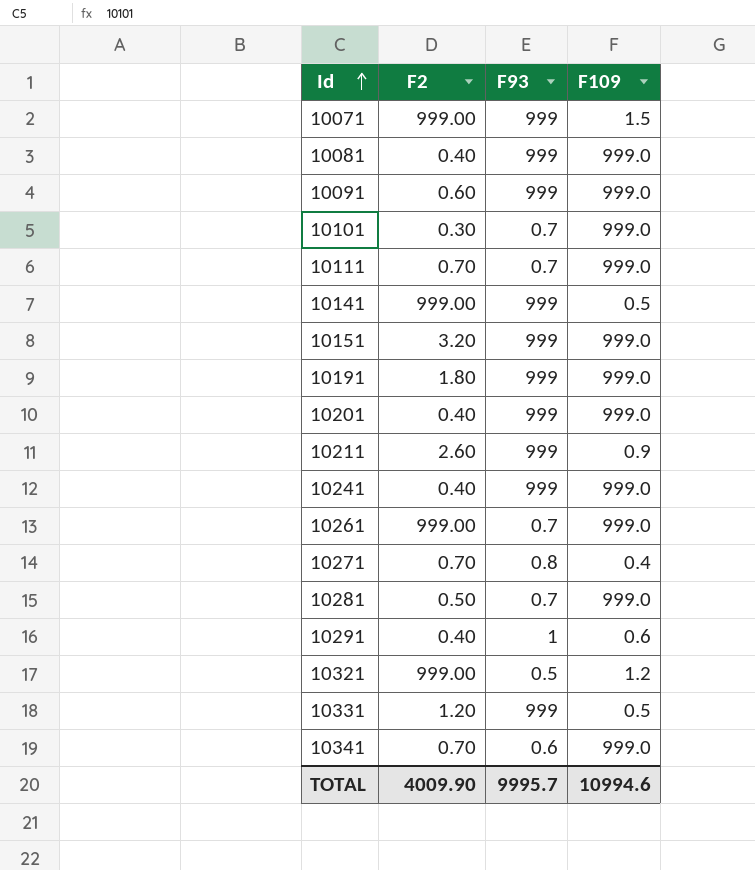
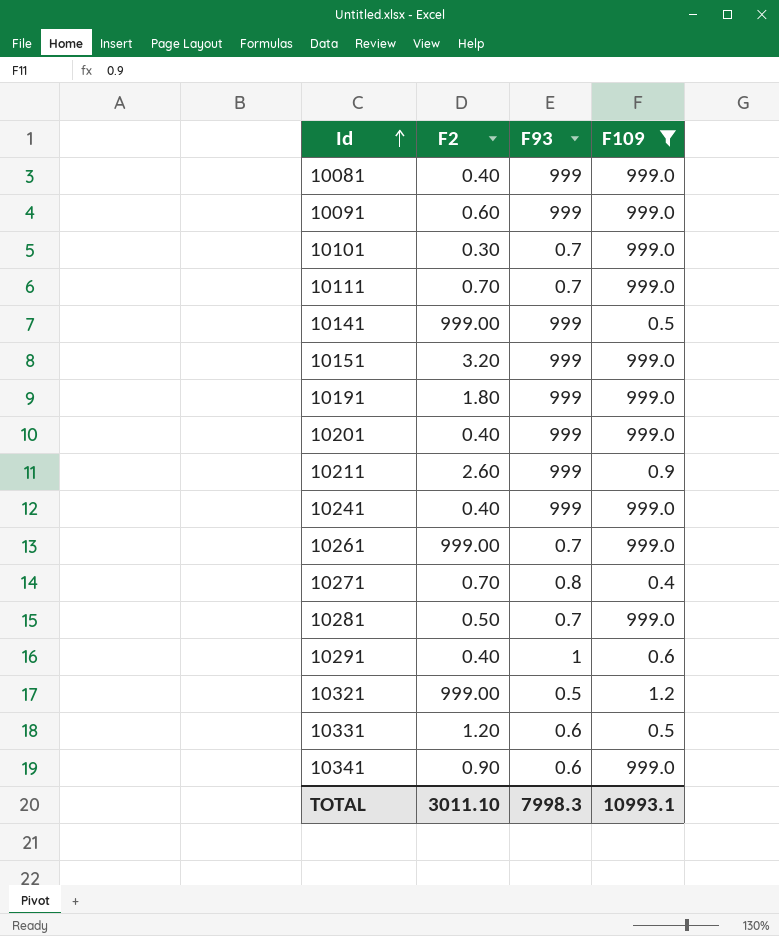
filter: none -> F109 != 1.5
10331 | F93: 999 -> 0.6
10341 | F2: 0.70 -> 0.90
TOTAL | F2: 4009.90 -> 3011.10
TOTAL | F93: 9995.7 -> 7998.3
TOTAL | F109: 10994.6 -> 10993.1

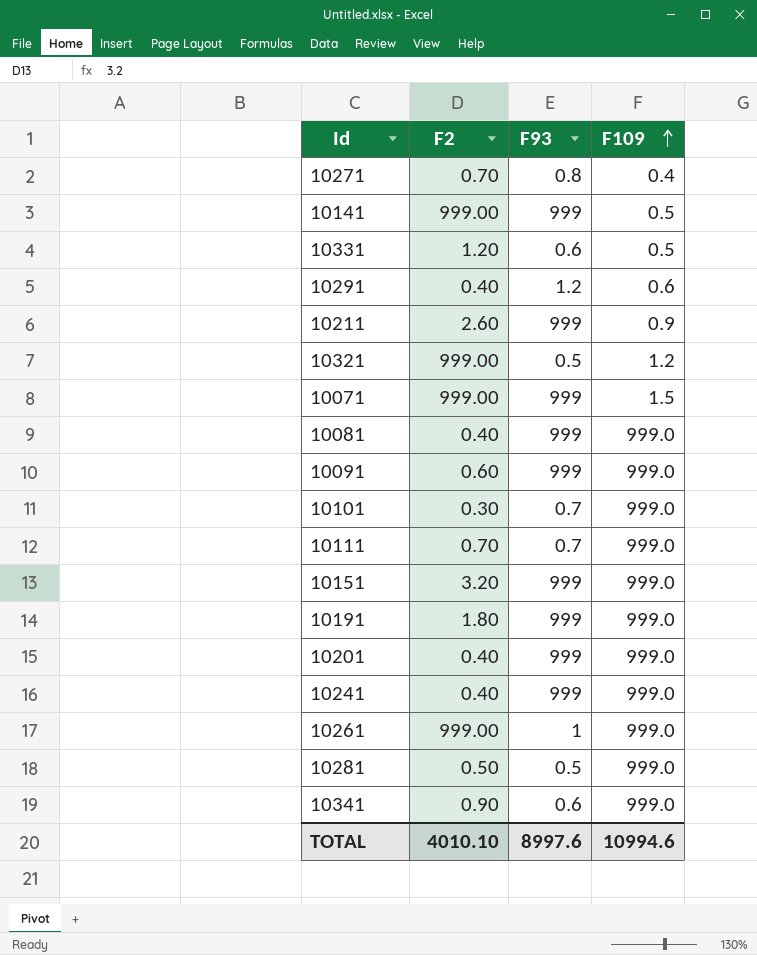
filter: F109 != 1.5 -> none
row order: Id ascending -> F109 ascending
10291 | F93: 1 -> 1.2
10261 | F93: 0.7 -> 1
10281 | F93: 0.7 -> 0.5
TOTAL | F2: 3011.10 -> 4010.10
TOTAL | F93: 7998.3 -> 8997.6
TOTAL | F109: 10993.1 -> 10994.6

